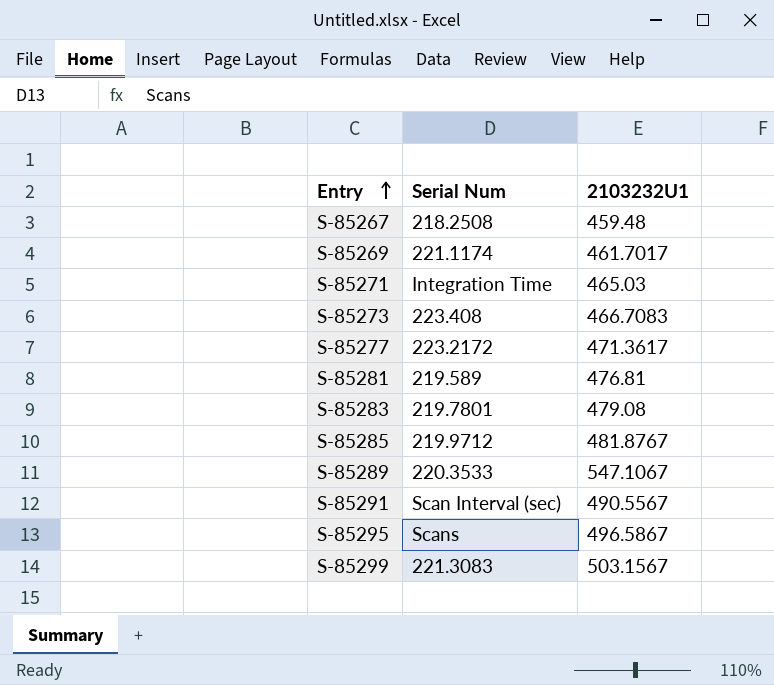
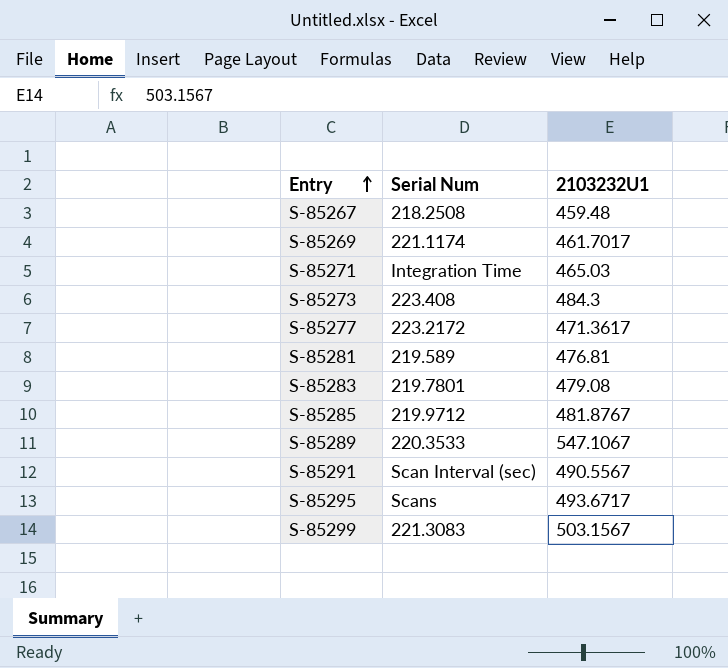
S-85273 | 2103232U1: 466.7083 -> 484.3
S-85295 | 2103232U1: 496.5867 -> 493.6717

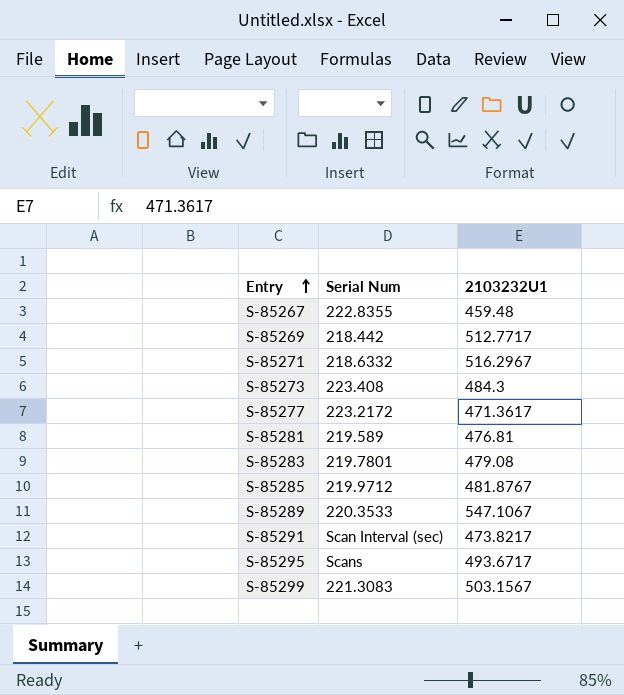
S-85267 | Serial Num: 218.2508 -> 222.8355
S-85269 | Serial Num: 221.1174 -> 218.442
S-85269 | 2103232U1: 461.7017 -> 512.7717
S-85271 | Serial Num: Integration Time -> 218.6332
S-85271 | 2103232U1: 465.03 -> 516.2967
S-85291 | 2103232U1: 490.5567 -> 473.8217

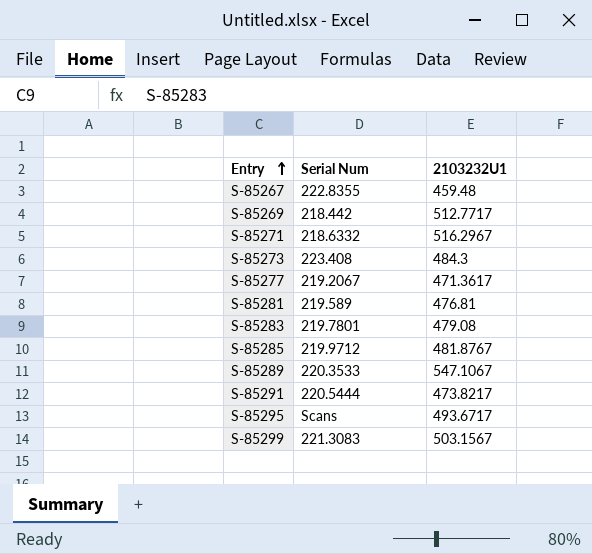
S-85277 | Serial Num: 223.2172 -> 219.2067
S-85291 | Serial Num: Scan Interval (sec) -> 220.5444

